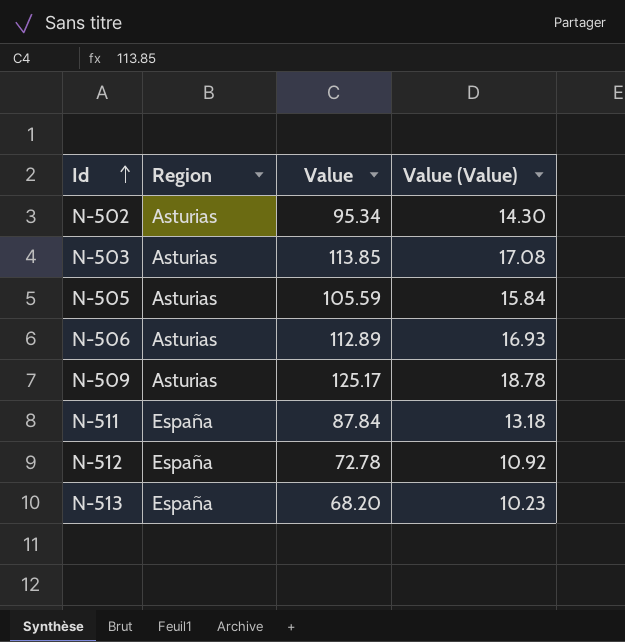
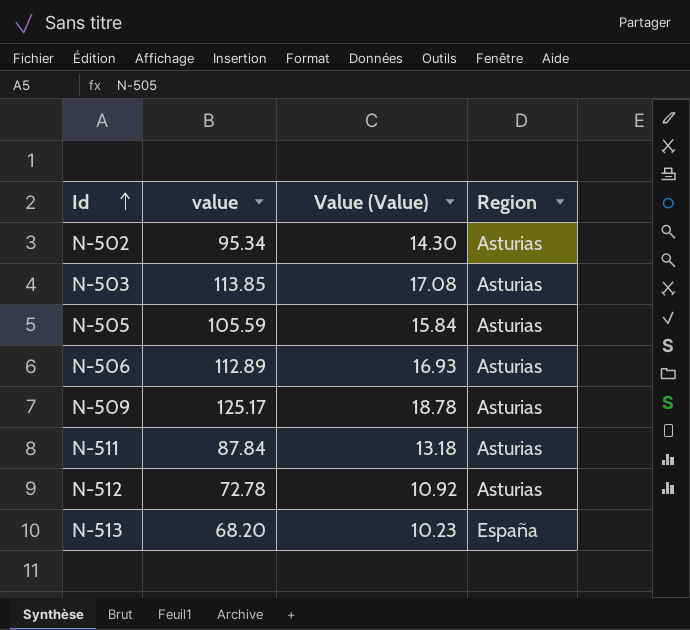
column name: Value -> value
column Region | position: 2 -> 4
N-511 | Region: España -> Asturias
N-512 | Region: España -> Asturias

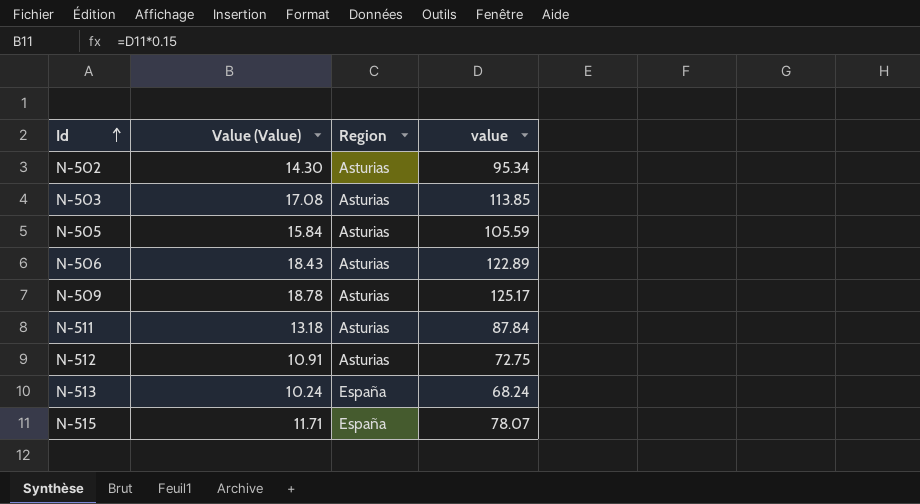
column value | position: 2 -> 4
N-506 | Value (Value): 16.93 -> 18.43
N-506 | value: 112.89 -> 122.89
N-512 | Value (Value): 10.92 -> 10.91
N-512 | value: 72.78 -> 72.75
N-513 | Value (Value): 10.23 -> 10.24
N-513 | value: 68.20 -> 68.24
row N-515: none -> 11.71 | España | 78.07

